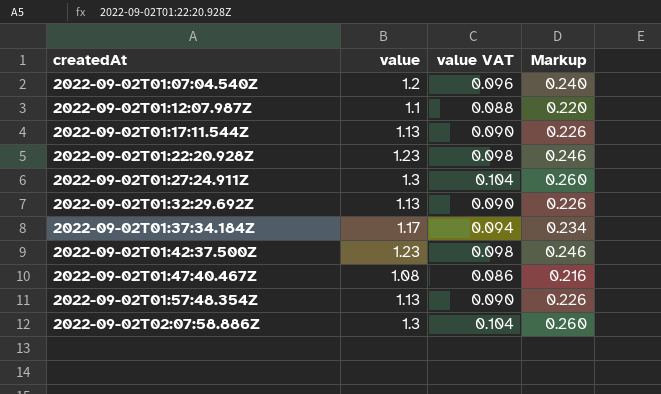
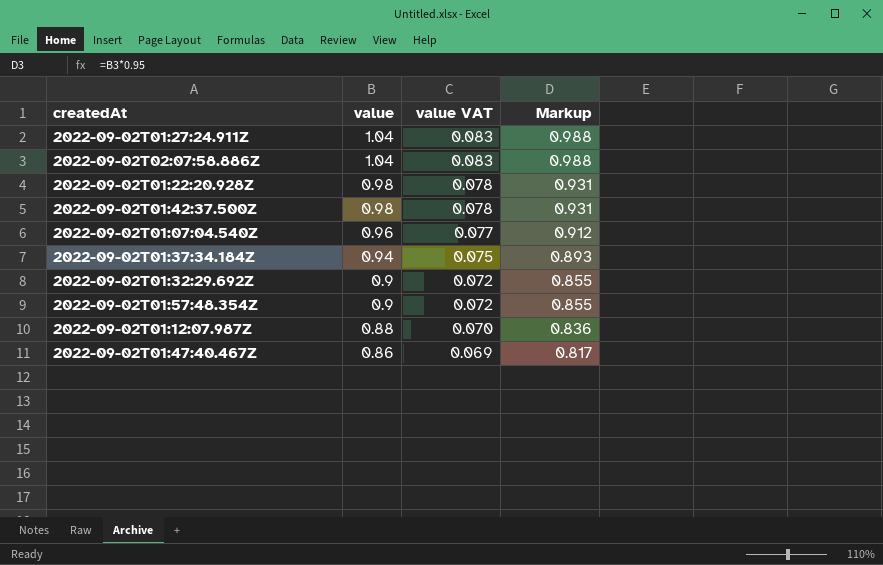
row order: createdAt ascending -> value descending
column Markup | formula: [value] * 0.2 -> [value] * 0.95
row 2022-09-02T01:17:11.544Z: 1.13 | 0.090 | 0.226 -> none
2022-09-02T01:27:24.911Z | value: 1.3 -> 1.04
2022-09-02T01:27:24.911Z | value VAT: 0.104 -> 0.083
2022-09-02T02:07:58.886Z | value: 1.3 -> 1.04
2022-09-02T02:07:58.886Z | value VAT: 0.104 -> 0.083
2022-09-02T01:22:20.928Z | value: 1.23 -> 0.98
2022-09-02T01:22:20.928Z | value VAT: 0.098 -> 0.078
2022-09-02T01:42:37.500Z | value: 1.23 -> 0.98
2022-09-02T01:42:37.500Z | value VAT: 0.098 -> 0.078
2022-09-02T01:07:04.540Z | value: 1.2 -> 0.96
2022-09-02T01:07:04.540Z | value VAT: 0.096 -> 0.077
2022-09-02T01:37:34.184Z | value: 1.17 -> 0.94
2022-09-02T01:37:34.184Z | value VAT: 0.094 -> 0.075
2022-09-02T01:32:29.692Z | value: 1.13 -> 0.9
2022-09-02T01:32:29.692Z | value VAT: 0.090 -> 0.072
2022-09-02T01:57:48.354Z | value: 1.13 -> 0.9
2022-09-02T01:57:48.354Z | value VAT: 0.090 -> 0.072
2022-09-02T01:12:07.987Z | value: 1.1 -> 0.88
2022-09-02T01:12:07.987Z | value VAT: 0.088 -> 0.070
2022-09-02T01:47:40.467Z | value: 1.08 -> 0.86
2022-09-02T01:47:40.467Z | value VAT: 0.086 -> 0.069

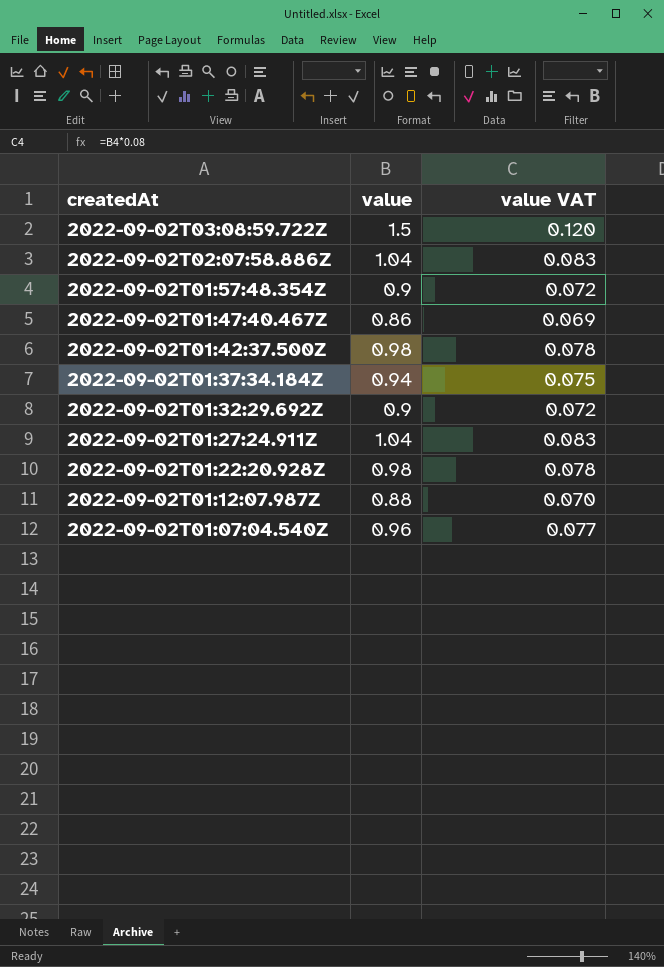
row order: value descending -> createdAt descending
column Markup | formula: [value] * 0.95 -> none
row 2022-09-02T03:08:59.722Z: none -> 1.5 | 0.120

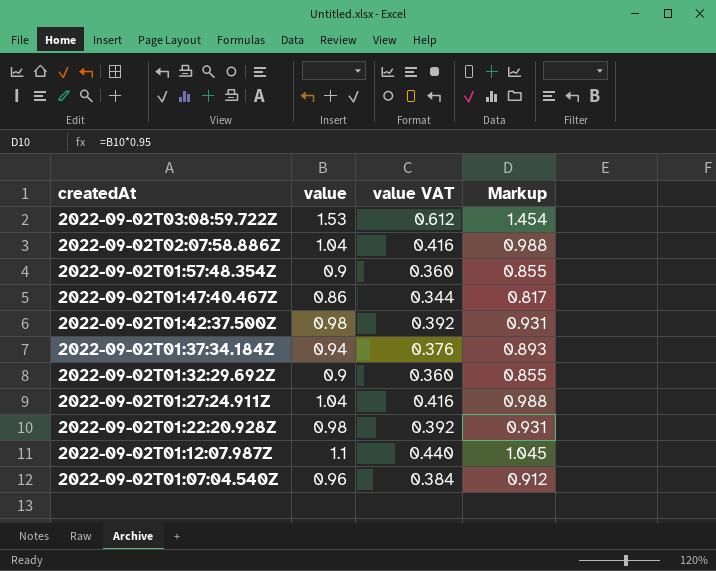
column value VAT | formula: [value] * 0.08 -> [value] * 0.4
column Markup | formula: none -> [value] * 0.95
2022-09-02T03:08:59.722Z | value: 1.5 -> 1.53
2022-09-02T01:12:07.987Z | value: 0.88 -> 1.1

